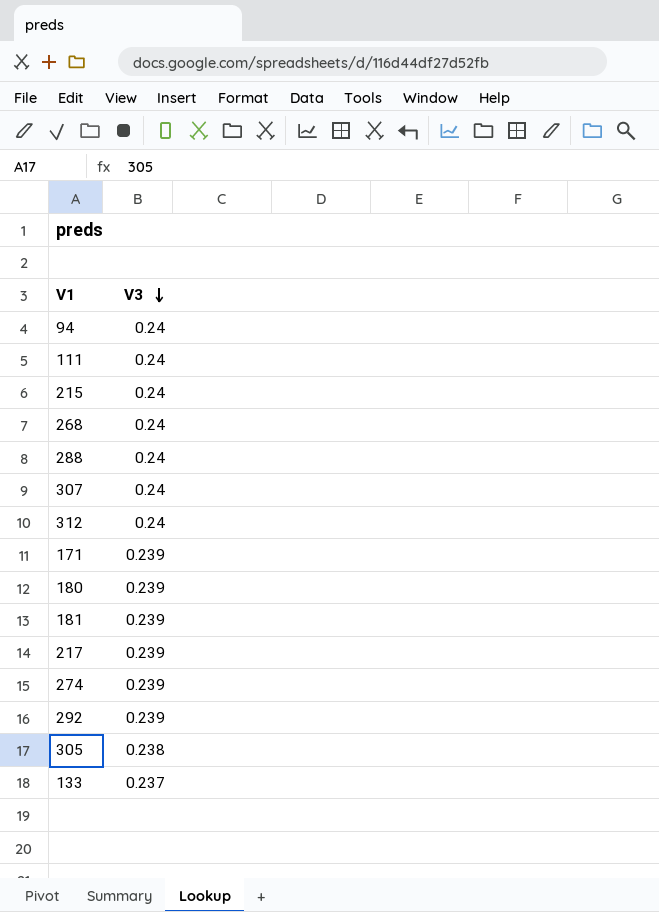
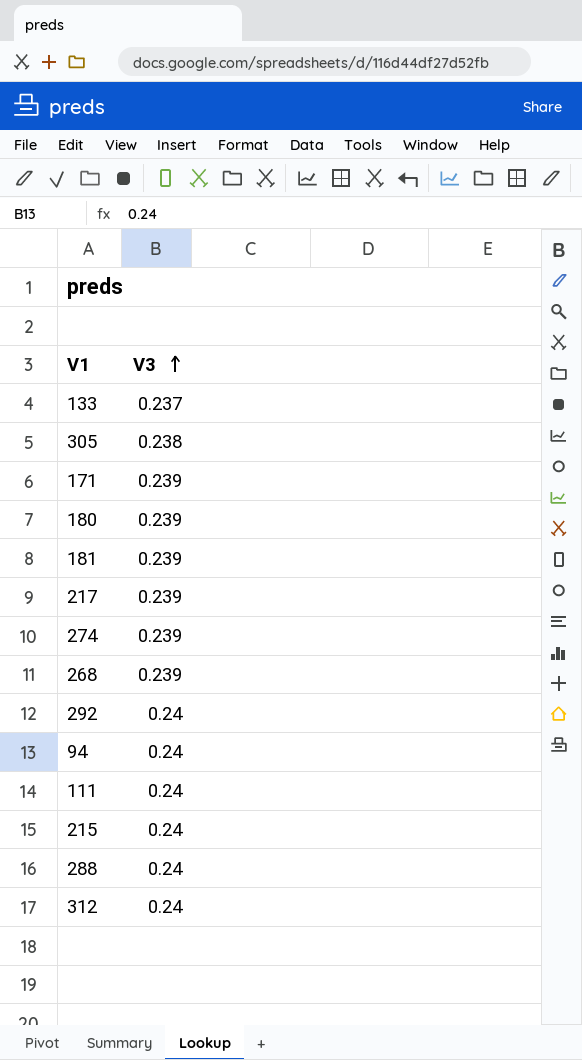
row order: V3 descending -> V3 ascending
row 307: 0.24 -> none
268 | V3: 0.24 -> 0.239
292 | V3: 0.239 -> 0.24

